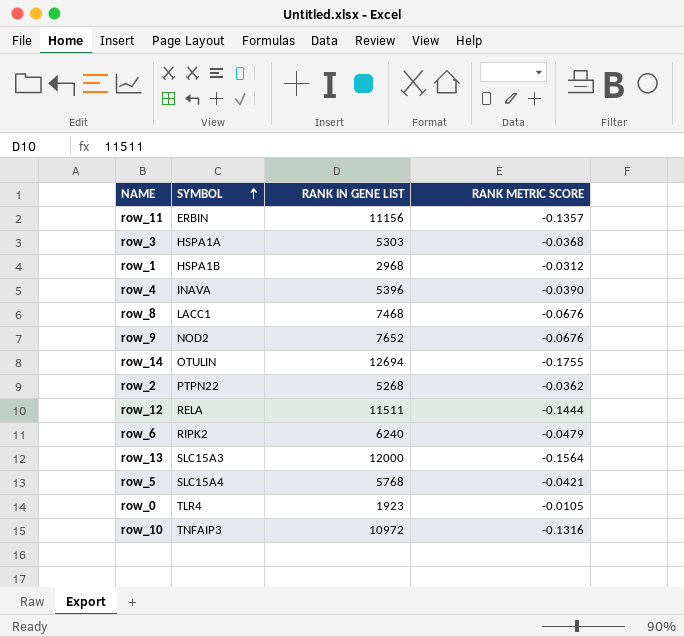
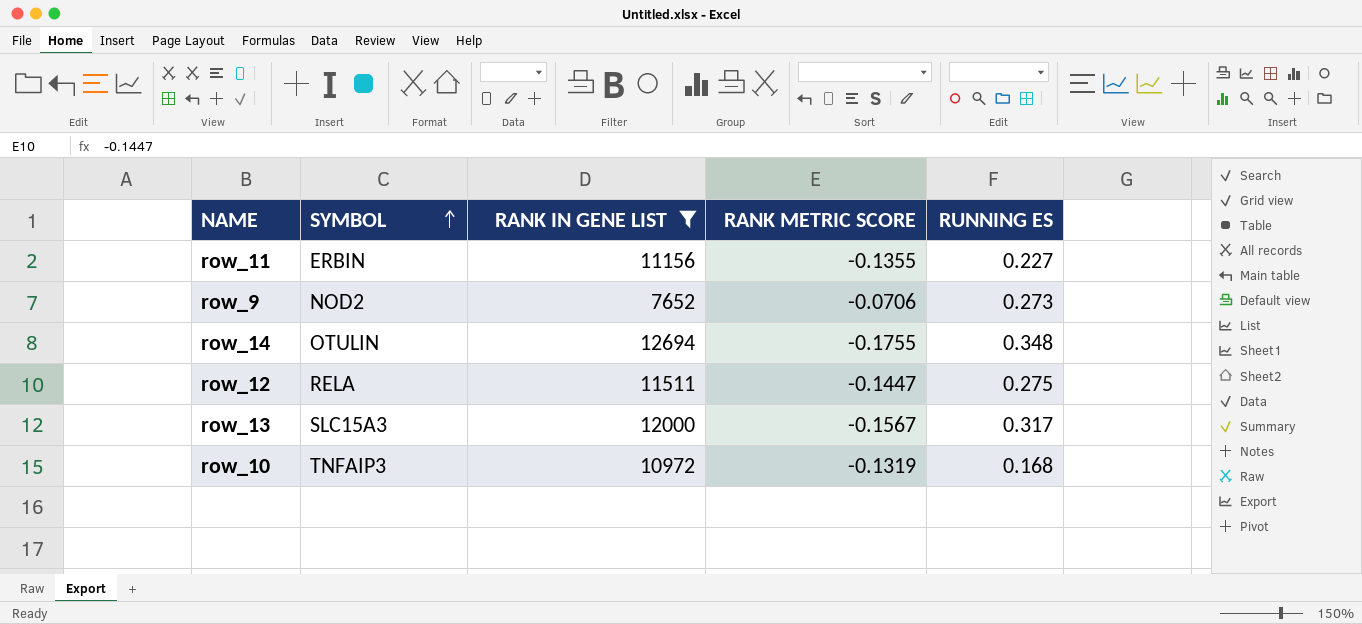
filter: none -> RANK IN GENE LIST >= 7652
column RUNNING ES | position: none -> 5
row_11 | RANK METRIC SCORE: -0.1357 -> -0.1355
row_9 | RANK METRIC SCORE: -0.0676 -> -0.0706
row_12 | RANK METRIC SCORE: -0.1444 -> -0.1447
row_13 | RANK METRIC SCORE: -0.1564 -> -0.1567
row_10 | RANK METRIC SCORE: -0.1316 -> -0.1319

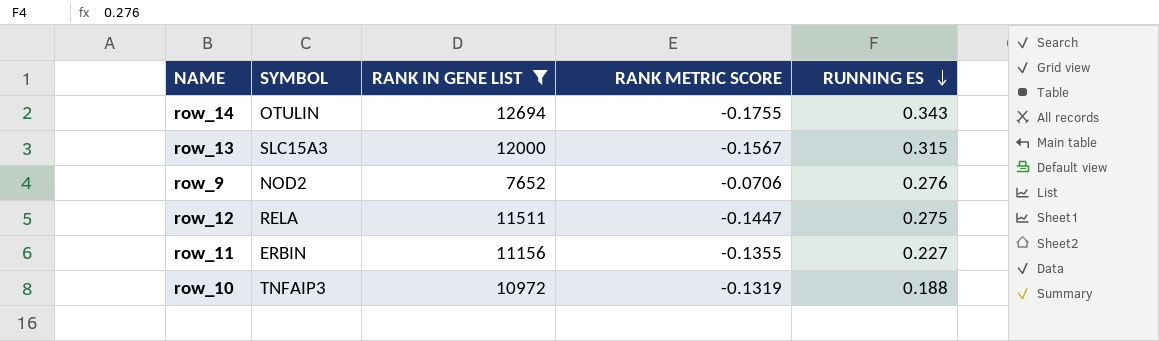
row order: SYMBOL ascending -> RUNNING ES descending
row_14 | RUNNING ES: 0.348 -> 0.343
row_13 | RUNNING ES: 0.317 -> 0.315
row_9 | RUNNING ES: 0.273 -> 0.276
row_10 | RUNNING ES: 0.168 -> 0.188

